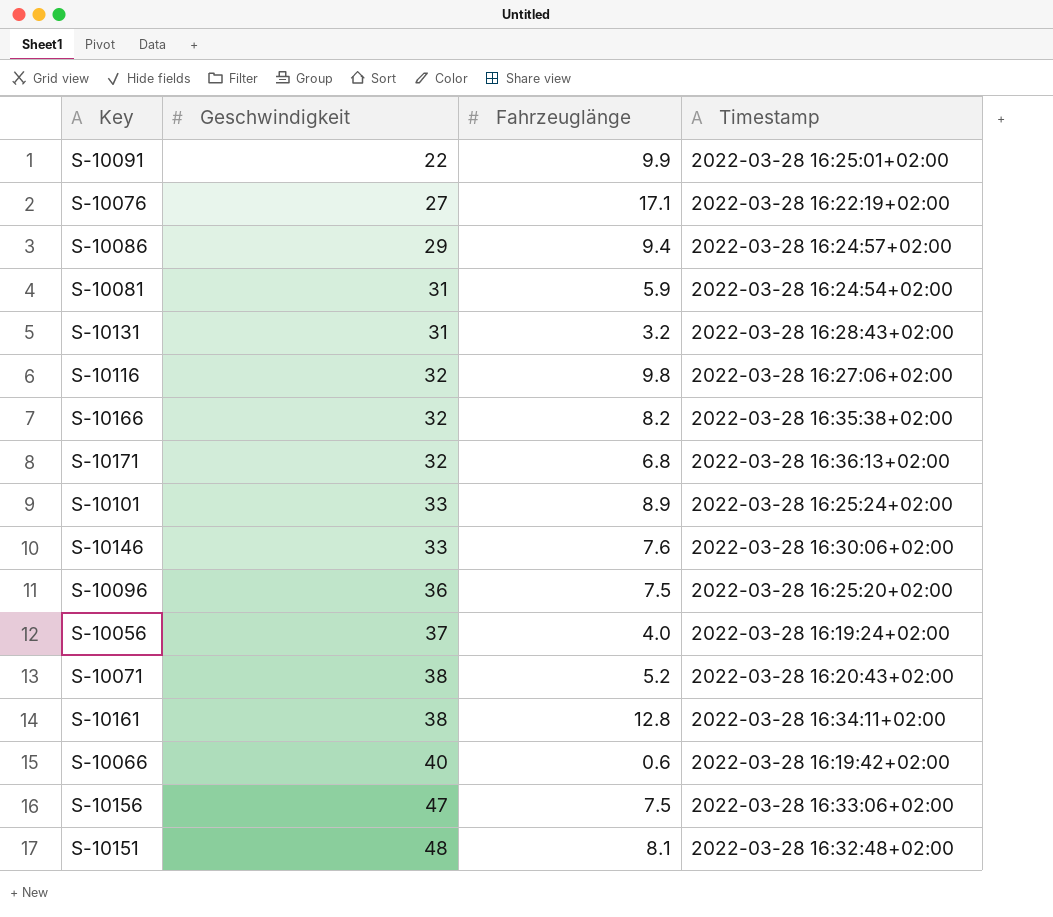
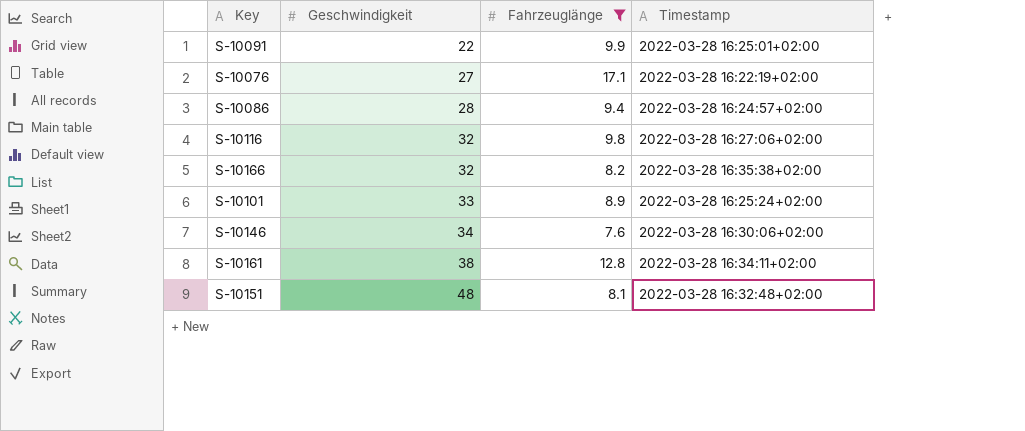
filter: none -> Fahrzeuglänge >= 7.6
S-10086 | Geschwindigkeit: 29 -> 28
S-10146 | Geschwindigkeit: 33 -> 34

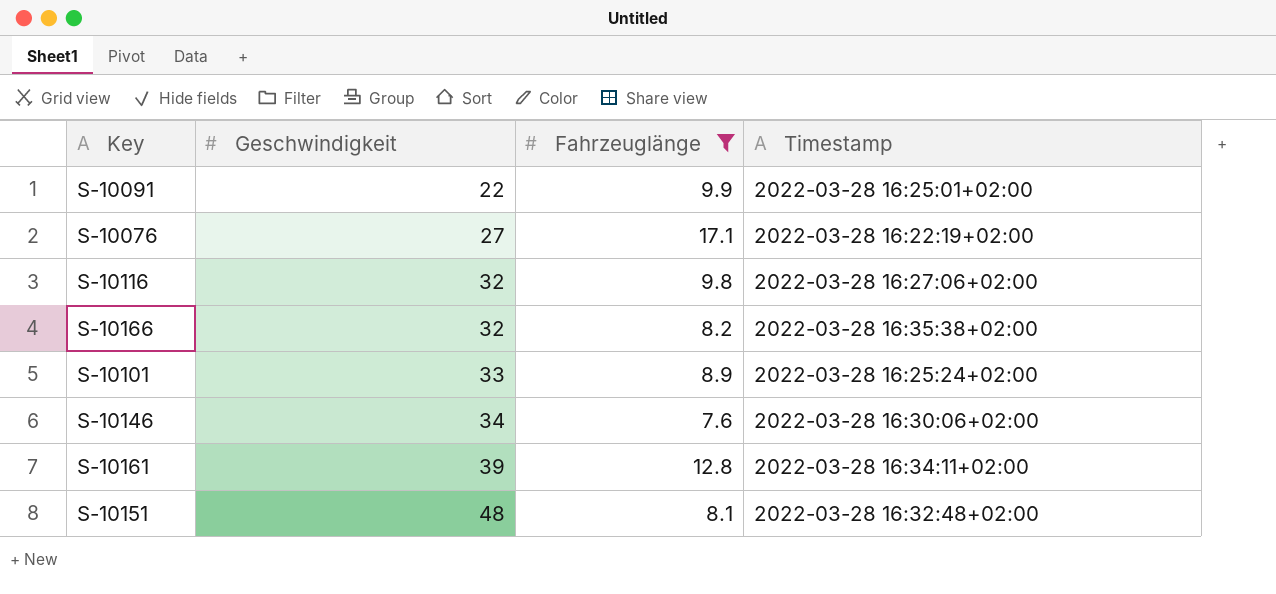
row S-10086: 28 | 9.4 | 2022-03-28 16:24:57+02:00 -> none
S-10161 | Geschwindigkeit: 38 -> 39

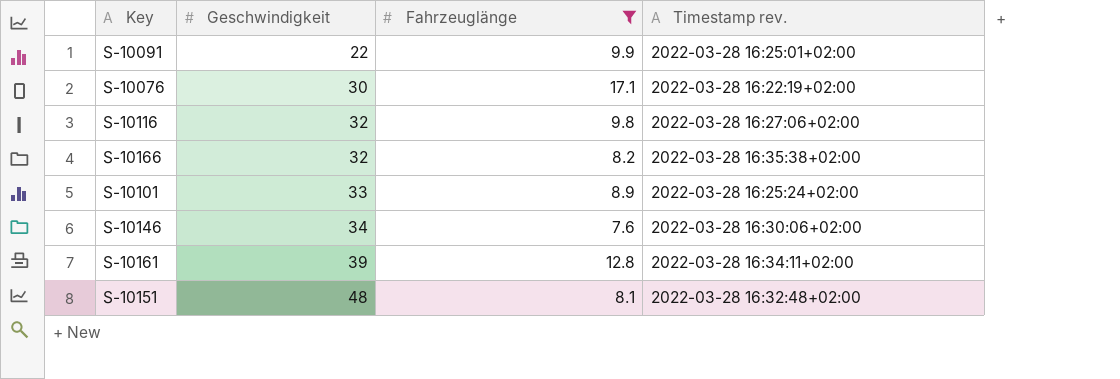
column name: Timestamp -> Timestamp rev.
S-10076 | Geschwindigkeit: 27 -> 30

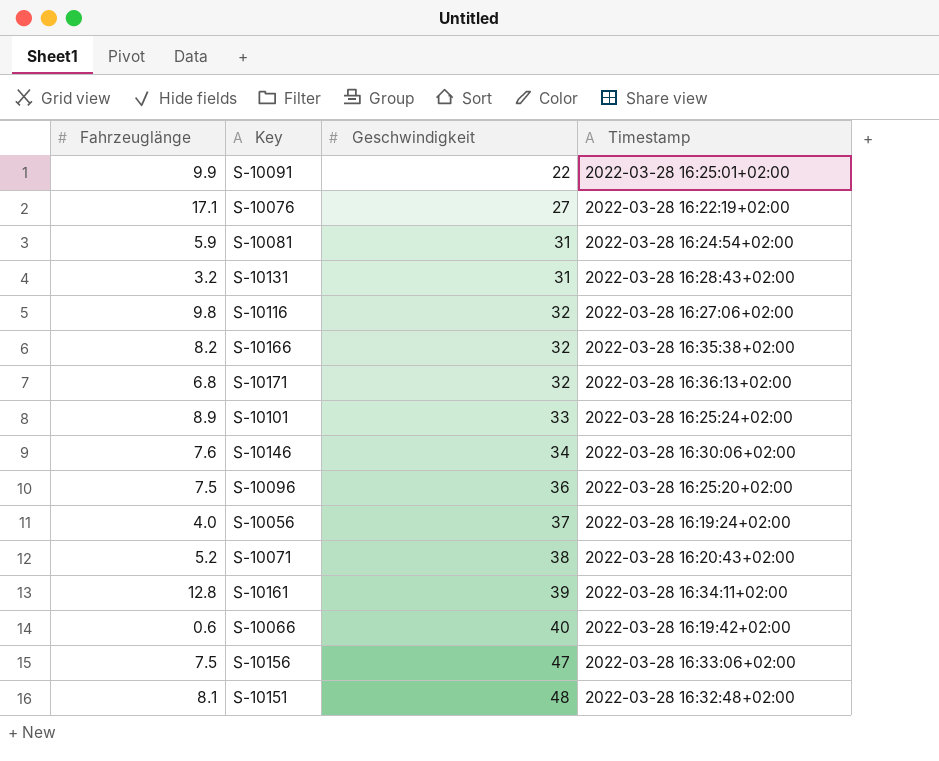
filter: Fahrzeuglänge >= 7.6 -> none
column Fahrzeuglänge | position: 3 -> 1
column name: Timestamp rev. -> Timestamp
S-10076 | Geschwindigkeit: 30 -> 27

